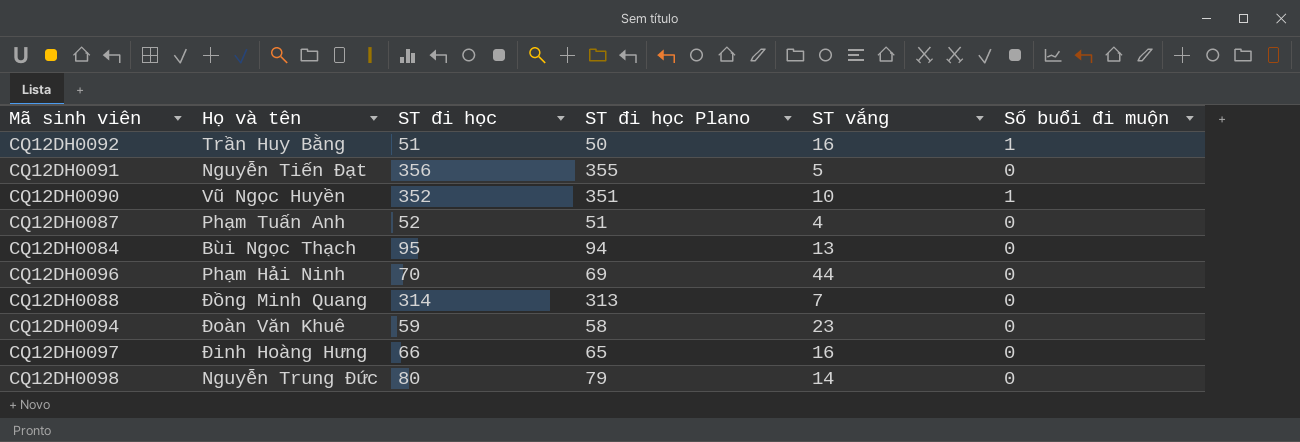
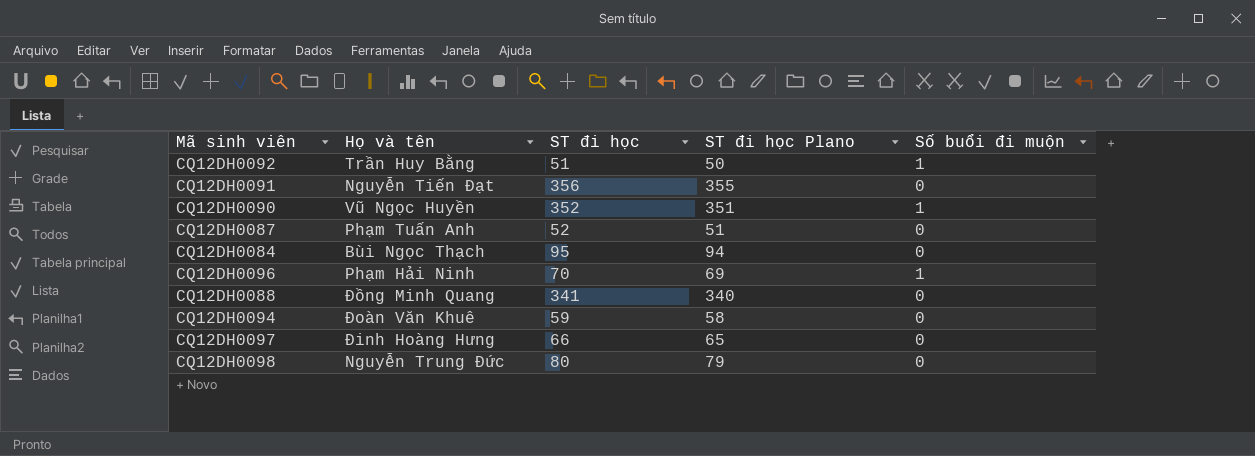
column ST vắng | position: 5 -> none
CQ12DH0096 | Số buổi đi muộn: 0 -> 1
CQ12DH0088 | ST đi học: 314 -> 341
CQ12DH0088 | ST đi học Plano: 313 -> 340

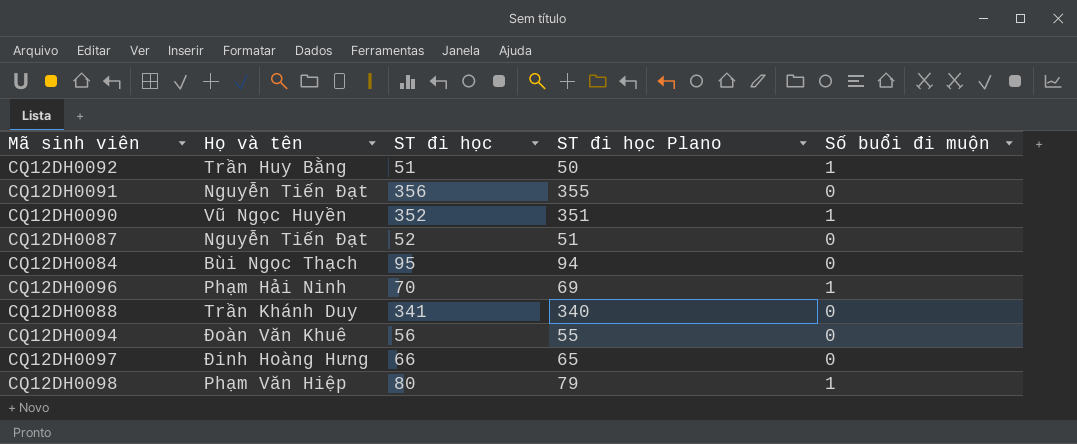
CQ12DH0087 | Họ và tên: Phạm Tuấn Anh -> Nguyễn Tiến Đạt
CQ12DH0088 | Họ và tên: Đồng Minh Quang -> Trần Khánh Duy
CQ12DH0094 | ST đi học: 59 -> 56
CQ12DH0094 | ST đi học Plano: 58 -> 55
CQ12DH0098 | Họ và tên: Nguyễn Trung Đức -> Phạm Văn Hiệp
CQ12DH0098 | Số buổi đi muộn: 0 -> 1

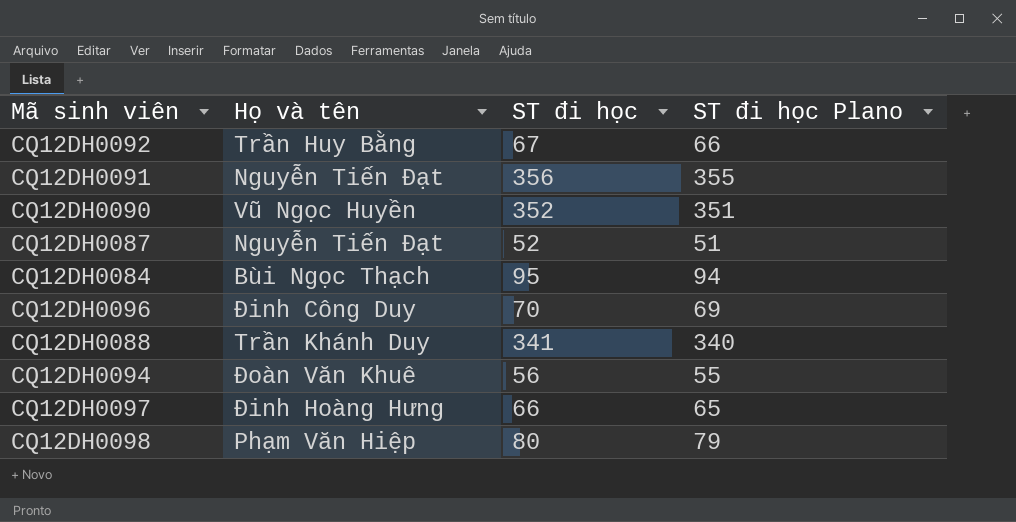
column Số buổi đi muộn | position: 5 -> none
CQ12DH0092 | ST đi học: 51 -> 67
CQ12DH0092 | ST đi học Plano: 50 -> 66
CQ12DH0096 | Họ và tên: Phạm Hải Ninh -> Đinh Công Duy

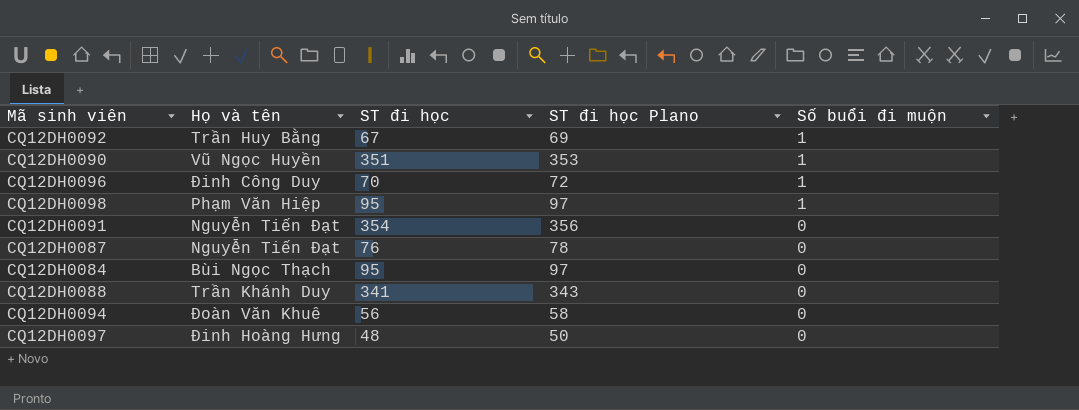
row order: none -> Số buổi đi muộn descending
column ST đi học Plano | formula: [ST đi học] - 1 -> [ST đi học] + 2
column Số buổi đi muộn | position: none -> 5
CQ12DH0090 | ST đi học: 352 -> 351
CQ12DH0098 | ST đi học: 80 -> 95
CQ12DH0091 | ST đi học: 356 -> 354
CQ12DH0087 | ST đi học: 52 -> 76
CQ12DH0097 | ST đi học: 66 -> 48

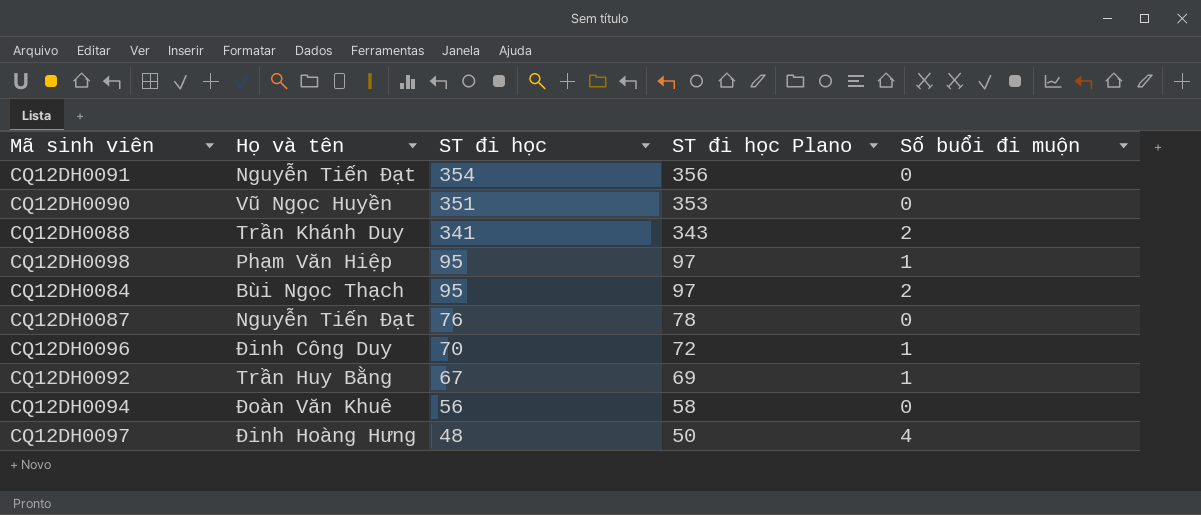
row order: Số buổi đi muộn descending -> ST đi học descending
CQ12DH0090 | Số buổi đi muộn: 1 -> 0
CQ12DH0088 | Số buổi đi muộn: 0 -> 2
CQ12DH0084 | Số buổi đi muộn: 0 -> 2
CQ12DH0097 | Số buổi đi muộn: 0 -> 4

